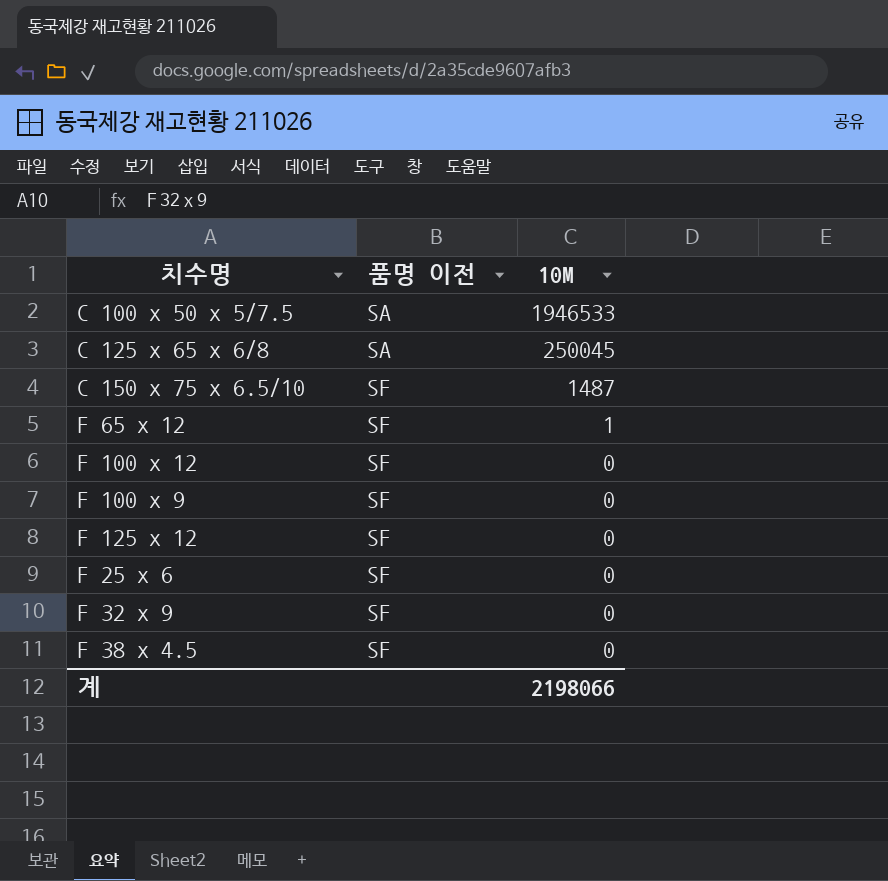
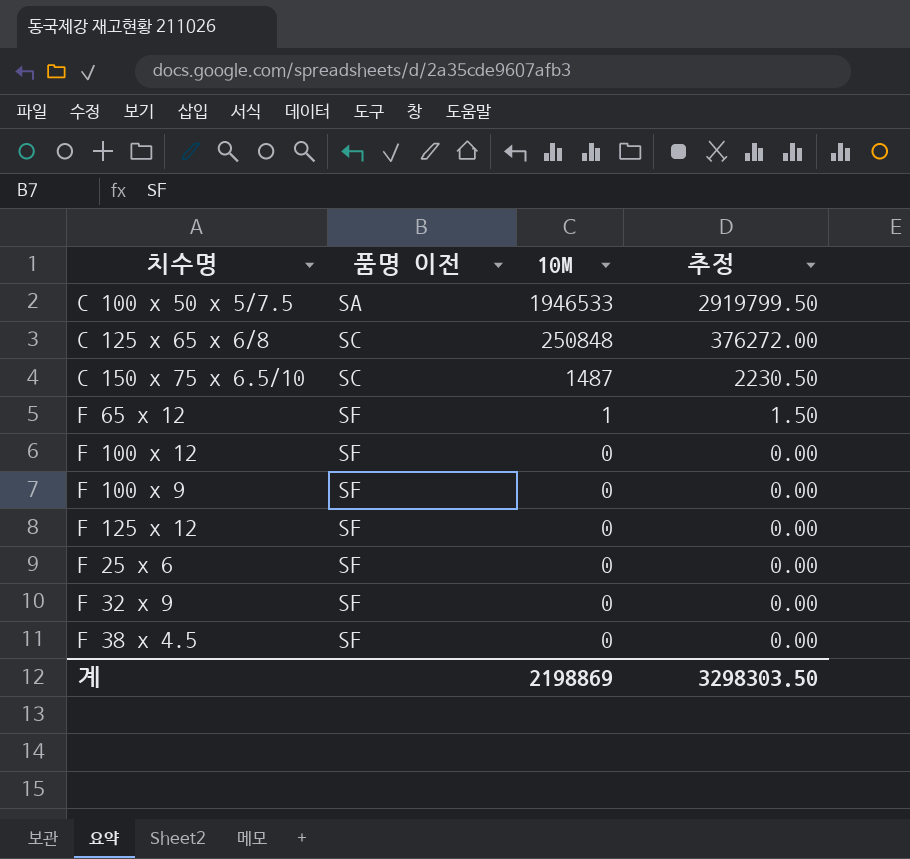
column 추정 | formula: none -> [10M] * 1.5
C 125 x 65 x 6/8 | 품명 이전: SA -> SC
C 125 x 65 x 6/8 | 10M: 250045 -> 250848
C 150 x 75 x 6.5/10 | 품명 이전: SF -> SC
계 | 10M: 2198066 -> 2198869

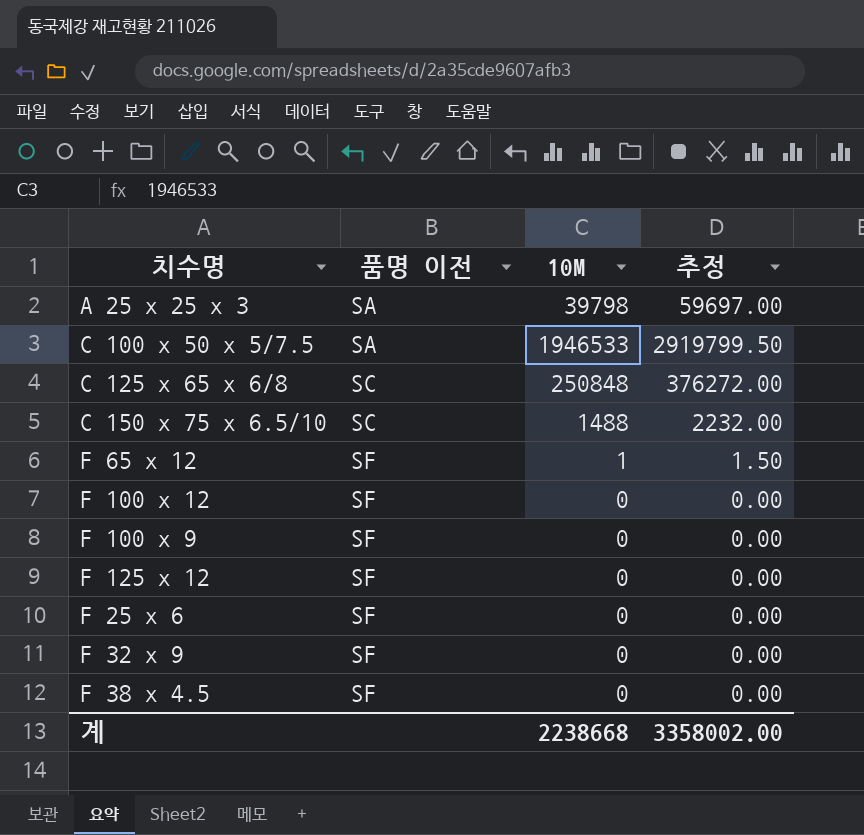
row A 25 x 25 x 3: none -> SA | 39798 | 59697.00
C 150 x 75 x 6.5/10 | 10M: 1487 -> 1488
C 150 x 75 x 6.5/10 | 추정: 2230.50 -> 2232.00
계 | 10M: 2198869 -> 2238668
계 | 추정: 3298303.50 -> 3358002.00

